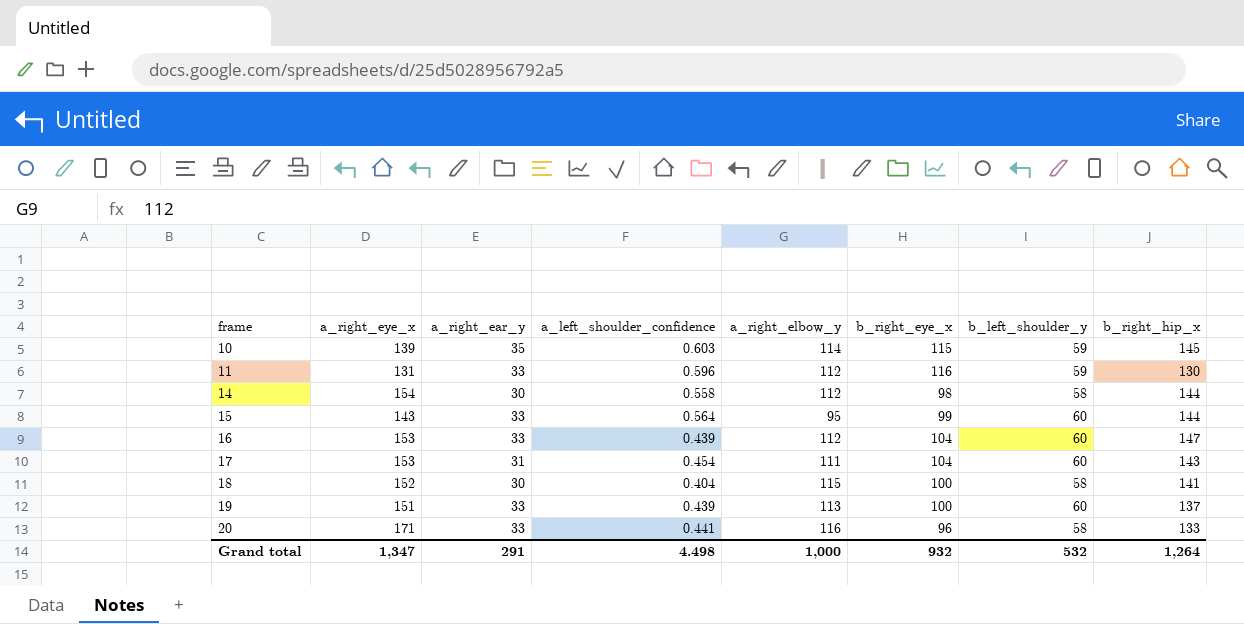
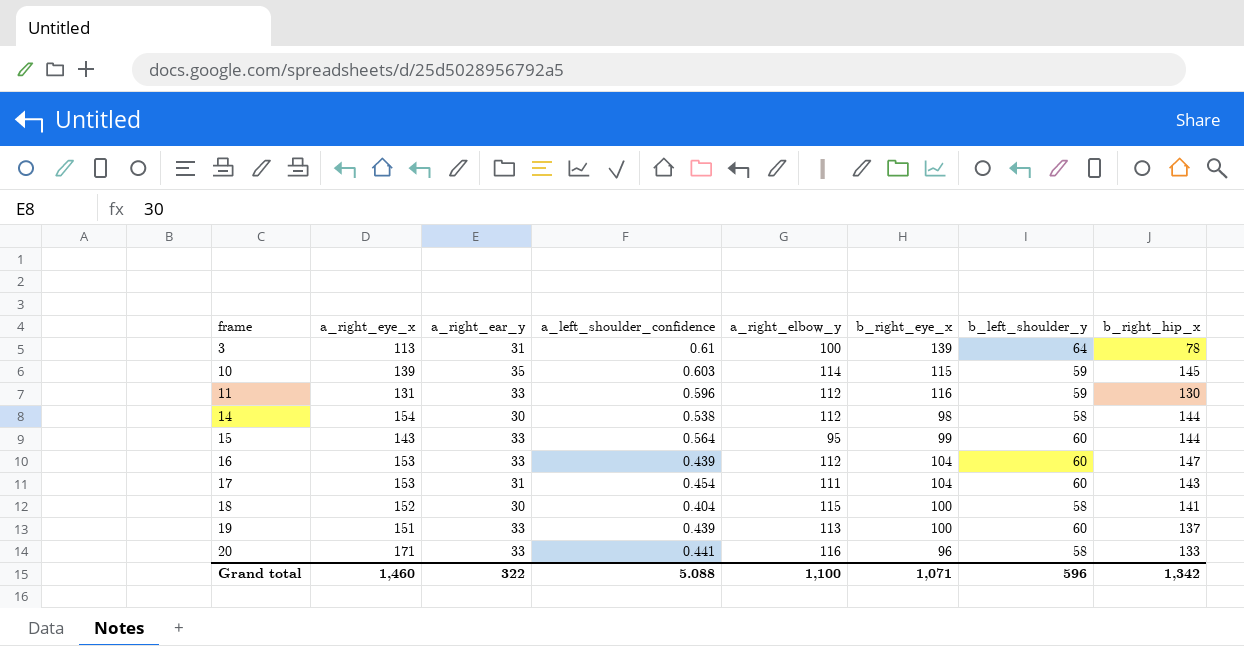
row 3: none -> 113 | 31 | 0.61 | 100 | 139 | 64 | 78
14 | a_left_shoulder_confidence: 0.558 -> 0.538
Grand total | a_right_eye_x: 1,347 -> 1,460
Grand total | a_right_ear_y: 291 -> 322
Grand total | a_left_shoulder_confidence: 4.498 -> 5.088
Grand total | a_right_elbow_y: 1,000 -> 1,100
Grand total | b_right_eye_x: 932 -> 1,071
Grand total | b_left_shoulder_y: 532 -> 596
Grand total | b_right_hip_x: 1,264 -> 1,342

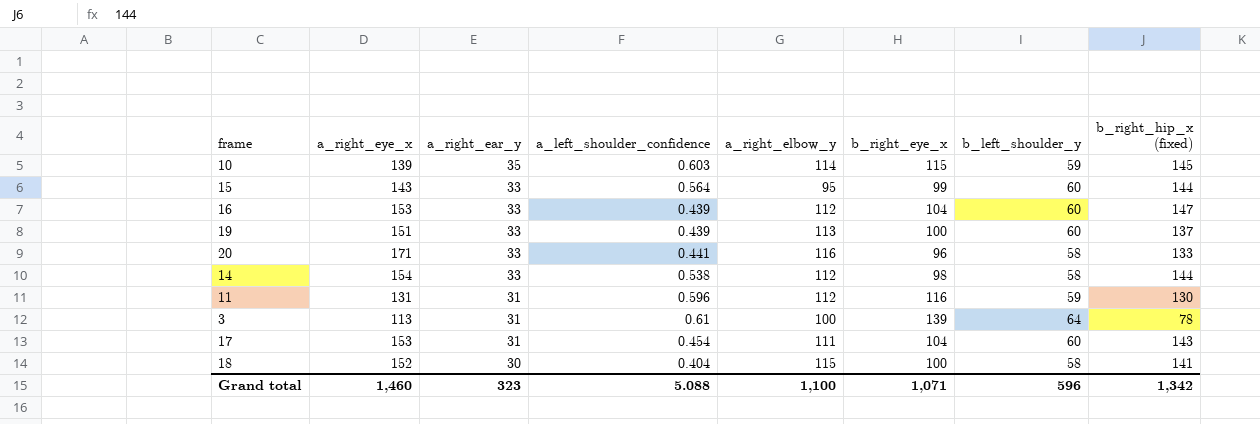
row order: frame ascending -> a_right_ear_y descending
column name: b_right_hip_x -> b_right_hip_x (fixed)
14 | a_right_ear_y: 30 -> 33
11 | a_right_ear_y: 33 -> 31
Grand total | a_right_ear_y: 322 -> 323

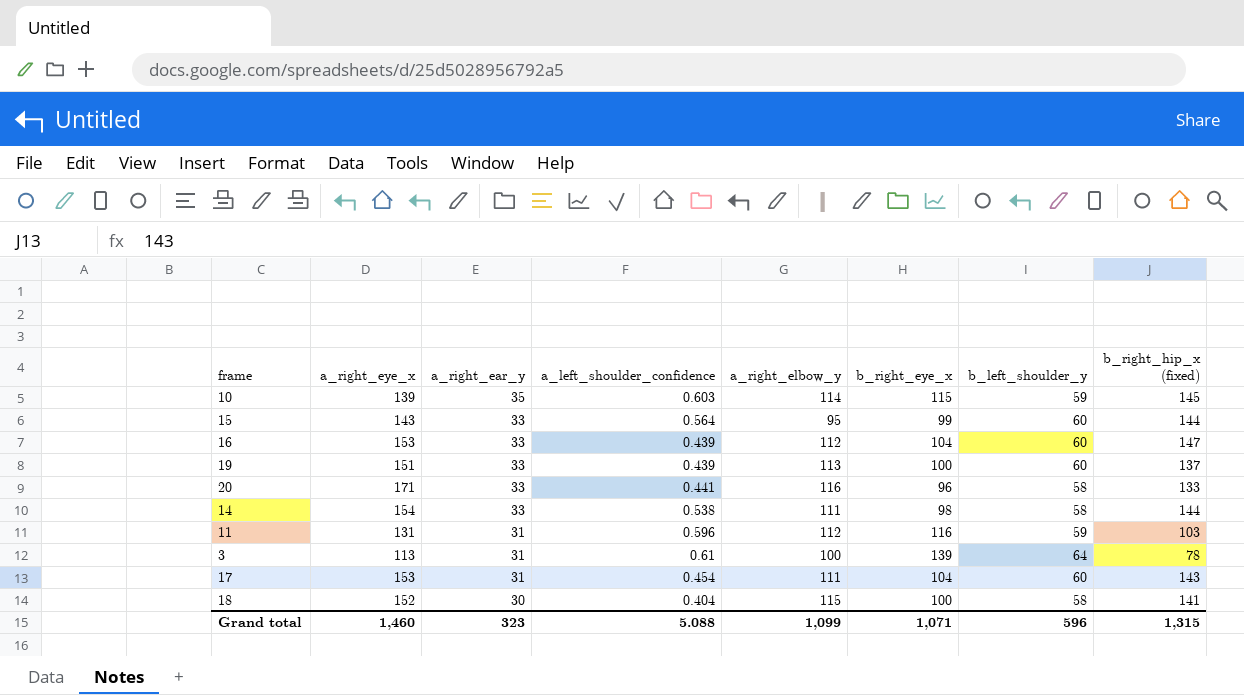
14 | a_right_elbow_y: 112 -> 111
11 | b_right_hip_x (fixed): 130 -> 103
Grand total | a_right_elbow_y: 1,100 -> 1,099
Grand total | b_right_hip_x (fixed): 1,342 -> 1,315

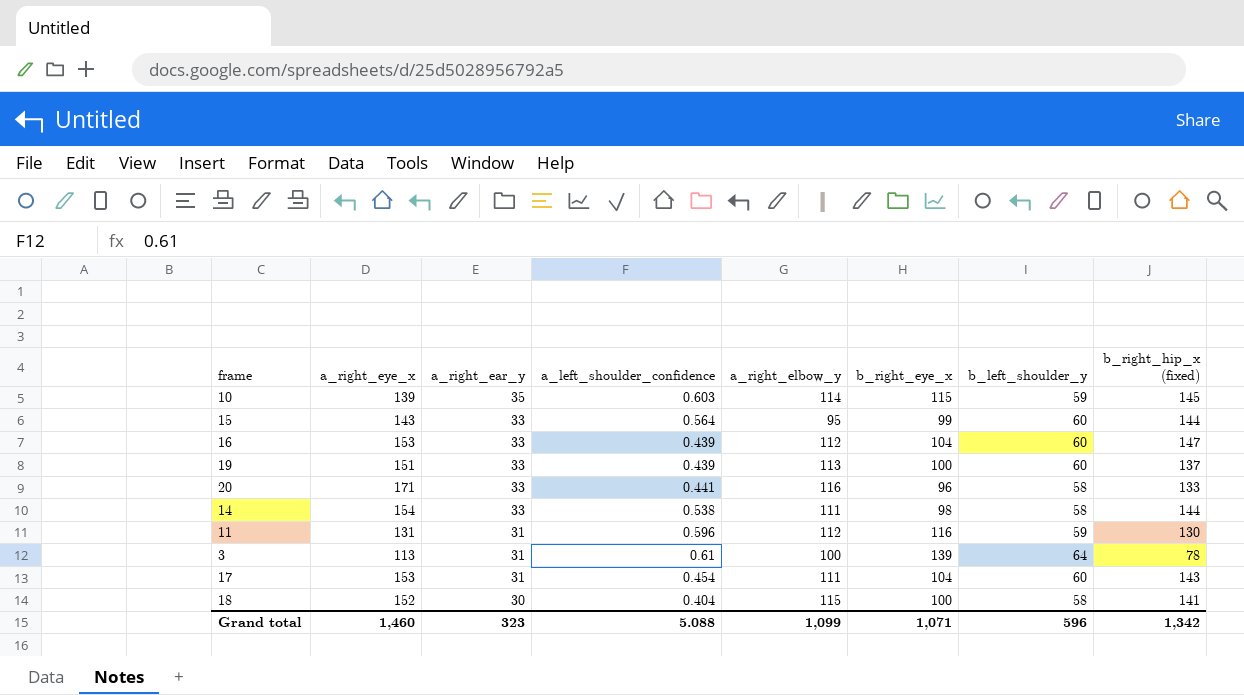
11 | b_right_hip_x (fixed): 103 -> 130
Grand total | b_right_hip_x (fixed): 1,315 -> 1,342

